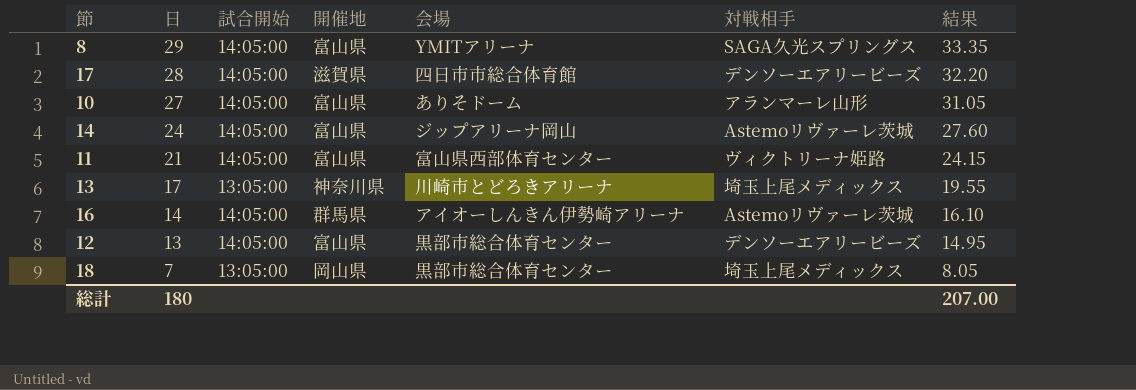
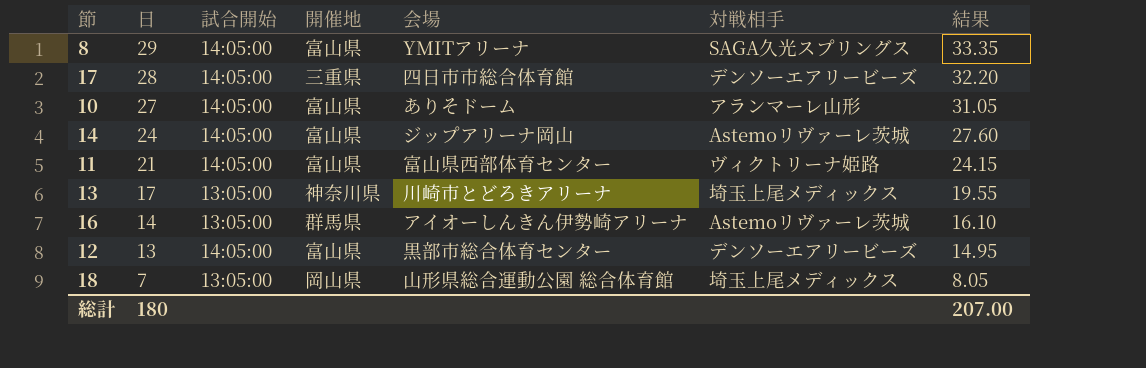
17 | 開催地: 滋賀県 -> 三重県
16 | 試合開始: 14:05:00 -> 13:05:00
18 | 会場: 黒部市総合体育センター -> 山形県総合運動公園 総合体育館

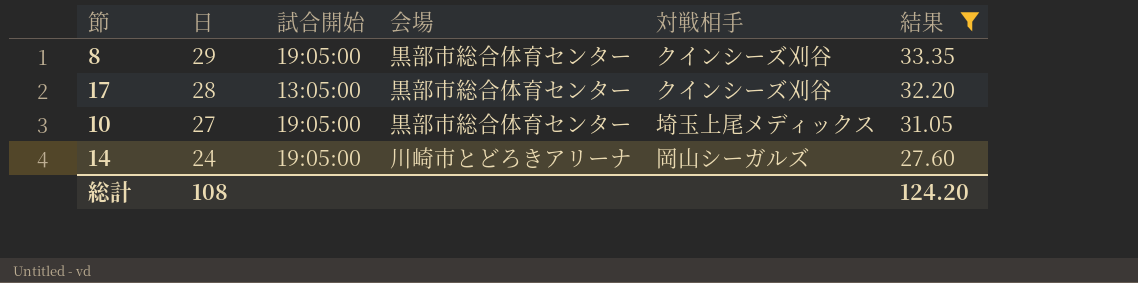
filter: none -> 結果 >= 27.60
column 開催地 | position: 4 -> none
8 | 試合開始: 14:05:00 -> 19:05:00
8 | 会場: YMITアリーナ -> 黒部市総合体育センター
8 | 対戦相手: SAGA久光スプリングス -> クインシーズ刈谷
17 | 試合開始: 14:05:00 -> 13:05:00
17 | 会場: 四日市市総合体育館 -> 黒部市総合体育センター
17 | 対戦相手: デンソーエアリービーズ -> クインシーズ刈谷
10 | 試合開始: 14:05:00 -> 19:05:00
10 | 会場: ありそドーム -> 黒部市総合体育センター
10 | 対戦相手: アランマーレ山形 -> 埼玉上尾メディックス
14 | 試合開始: 14:05:00 -> 19:05:00
14 | 会場: ジップアリーナ岡山 -> 川崎市とどろきアリーナ
14 | 対戦相手: Astemoリヴァーレ茨城 -> 岡山シーガルズ
総計 | 日: 180 -> 108
総計 | 結果: 207.00 -> 124.20

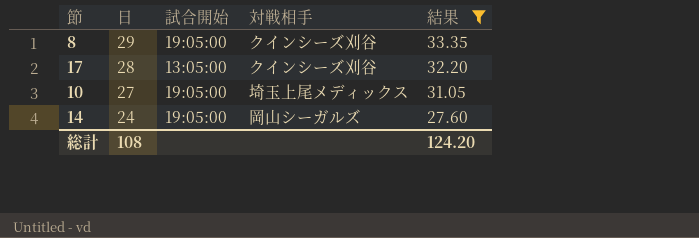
column 会場 | position: 4 -> none

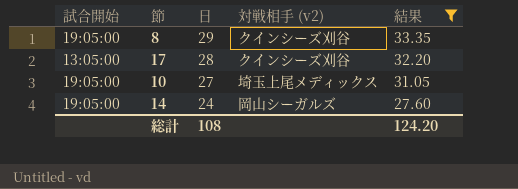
column 試合開始 | position: 3 -> 1
column name: 対戦相手 -> 対戦相手 (v2)

